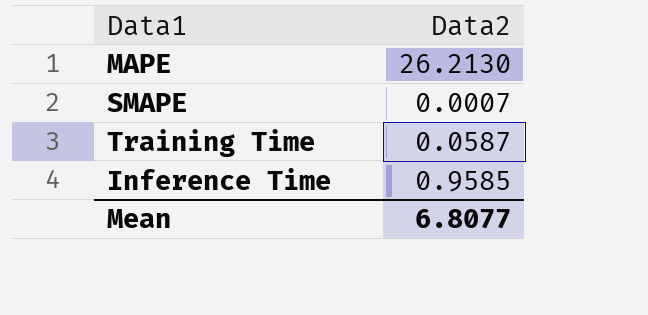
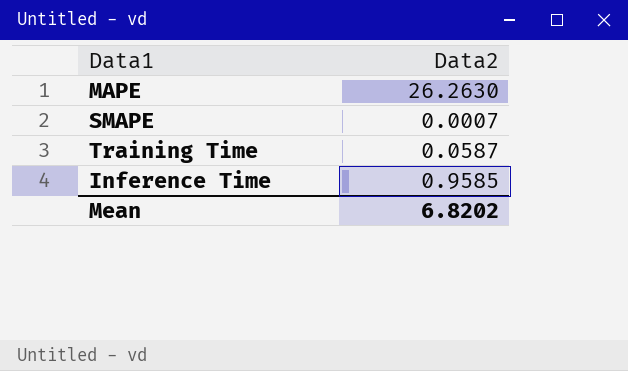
MAPE | Data2: 26.2130 -> 26.2630
Mean | Data2: 6.8077 -> 6.8202

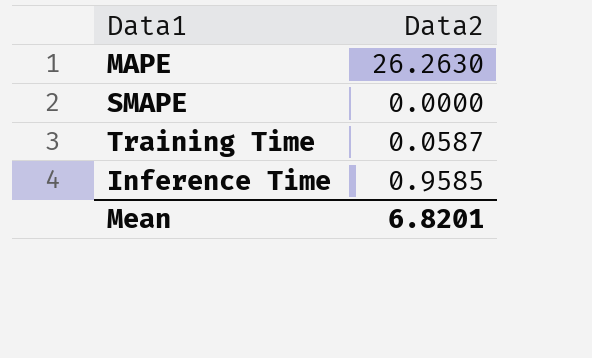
SMAPE | Data2: 0.0007 -> 0.0000
Mean | Data2: 6.8202 -> 6.8201

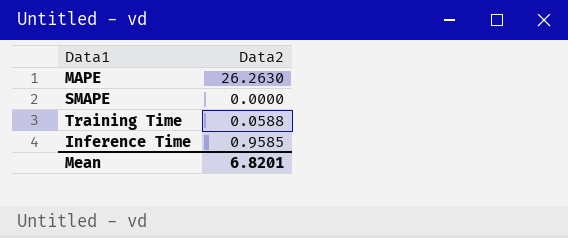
Training Time | Data2: 0.0587 -> 0.0588

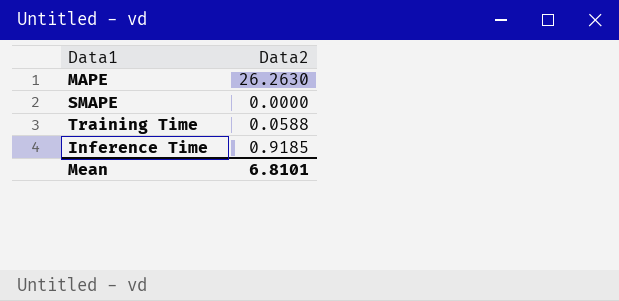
Inference Time | Data2: 0.9585 -> 0.9185
Mean | Data2: 6.8201 -> 6.8101

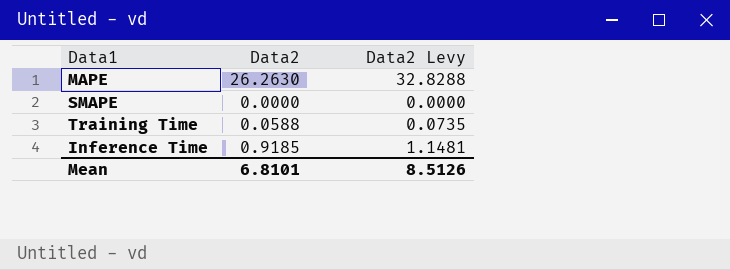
column Data2 Levy | formula: none -> [Data2] * 1.25

